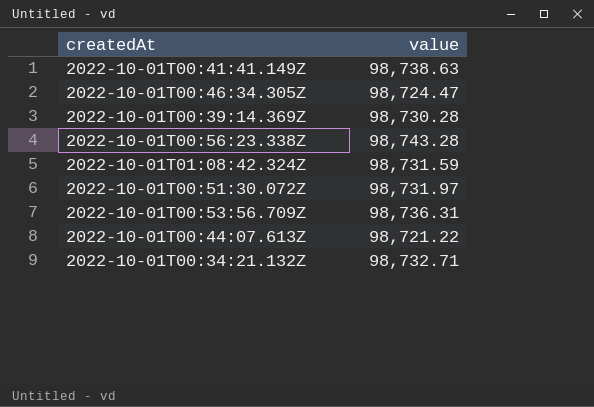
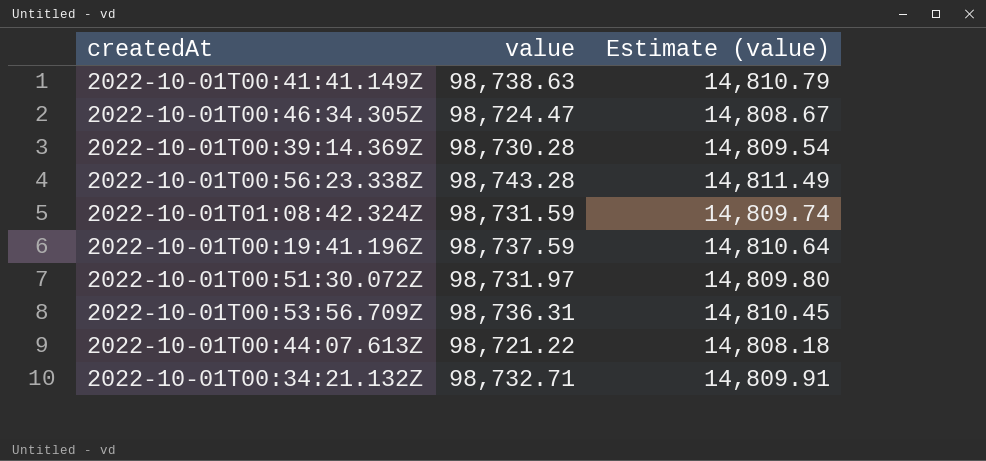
column Estimate (value) | formula: none -> [value] * 0.15
row 2022-10-01T00:19:41.196Z: none -> 98,737.59 | 14,810.64

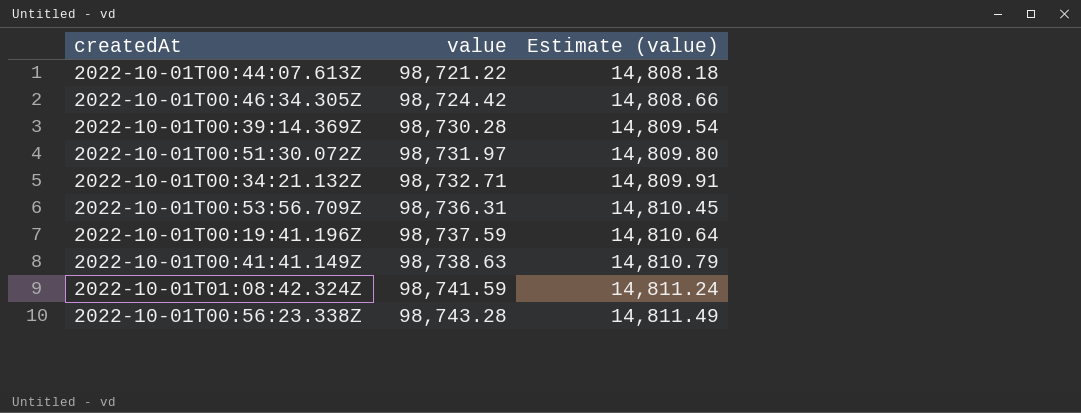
row order: none -> value ascending
2022-10-01T00:46:34.305Z | value: 98,724.47 -> 98,724.42
2022-10-01T00:46:34.305Z | Estimate (value): 14,808.67 -> 14,808.66
2022-10-01T01:08:42.324Z | value: 98,731.59 -> 98,741.59
2022-10-01T01:08:42.324Z | Estimate (value): 14,809.74 -> 14,811.24

